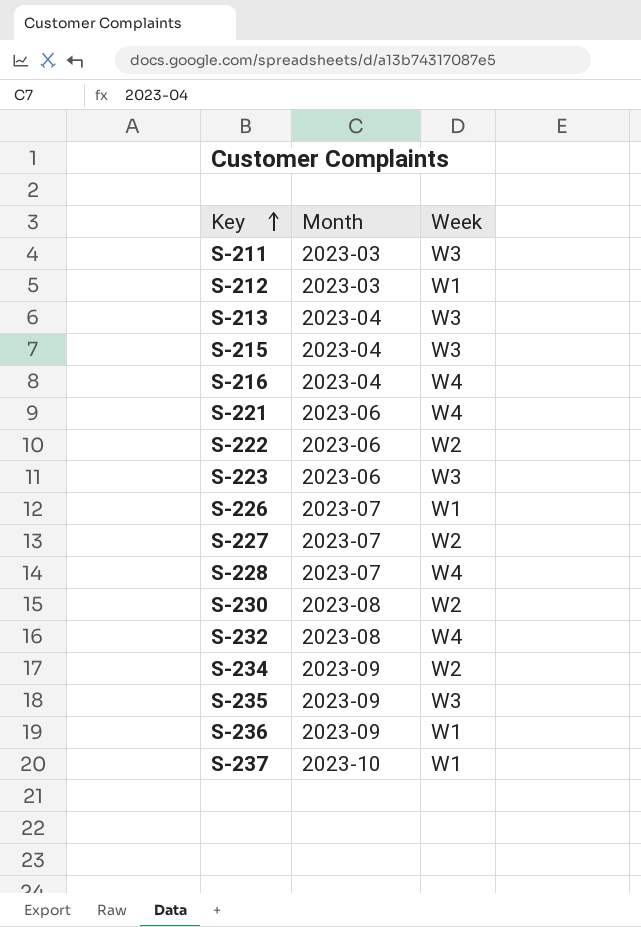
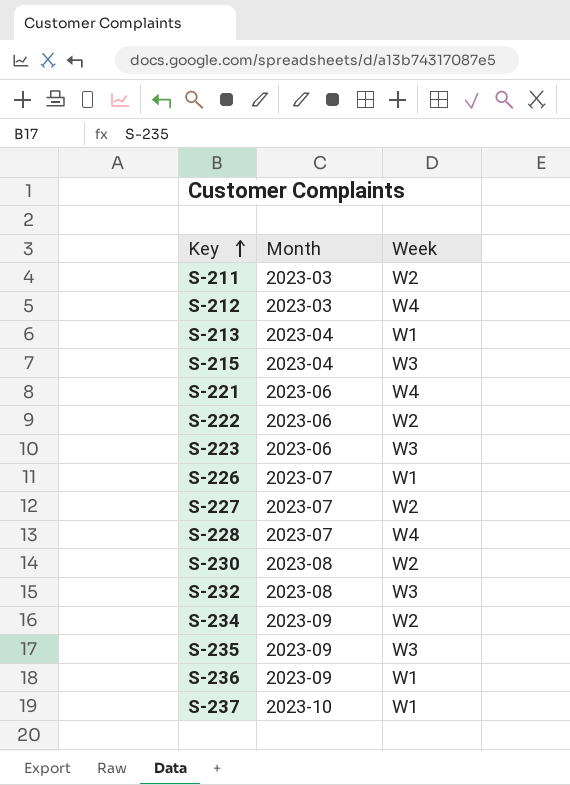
row S-216: 2023-04 | W4 -> none
S-211 | Week: W3 -> W2
S-212 | Week: W1 -> W4
S-213 | Week: W3 -> W1
S-232 | Week: W4 -> W3

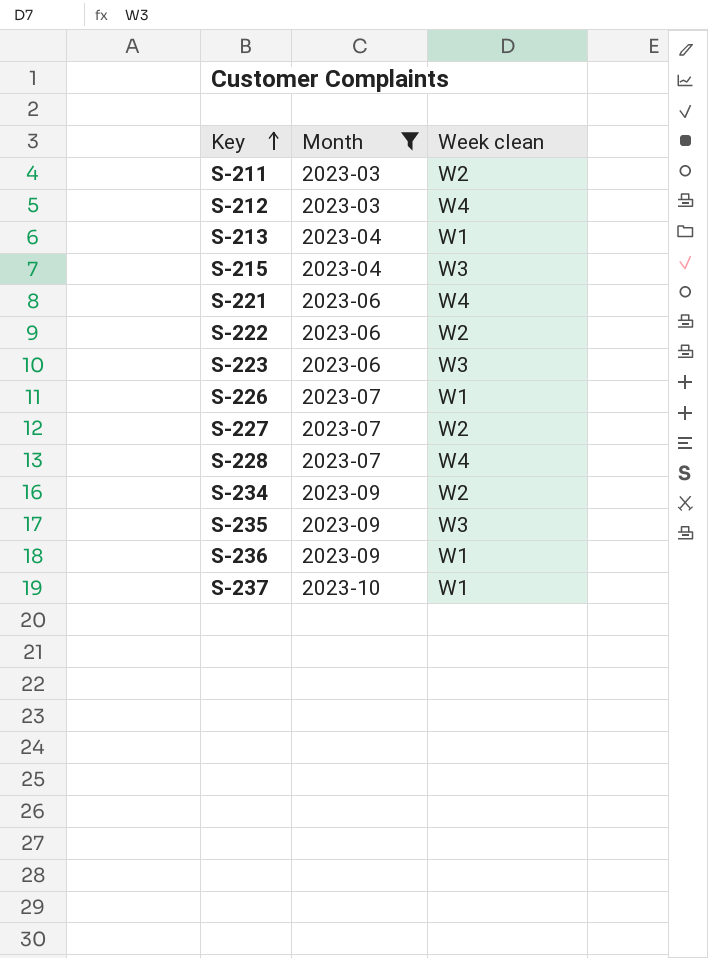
filter: none -> Month != 2023-08
column name: Week -> Week clean

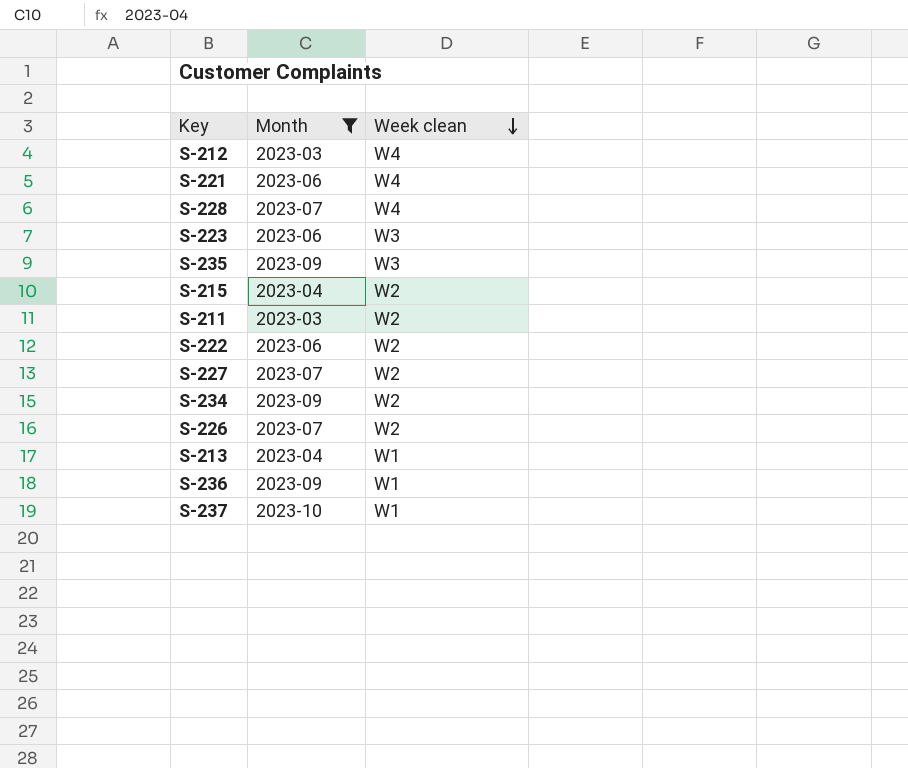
row order: Key ascending -> Week clean descending
S-215 | Week clean: W3 -> W2
S-226 | Week clean: W1 -> W2

